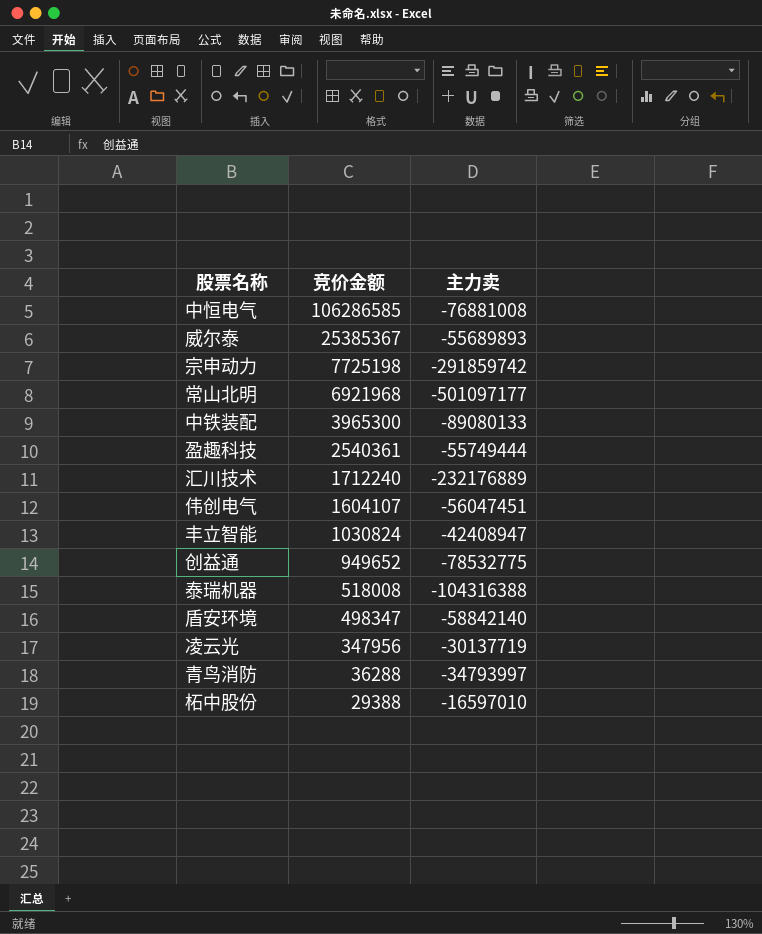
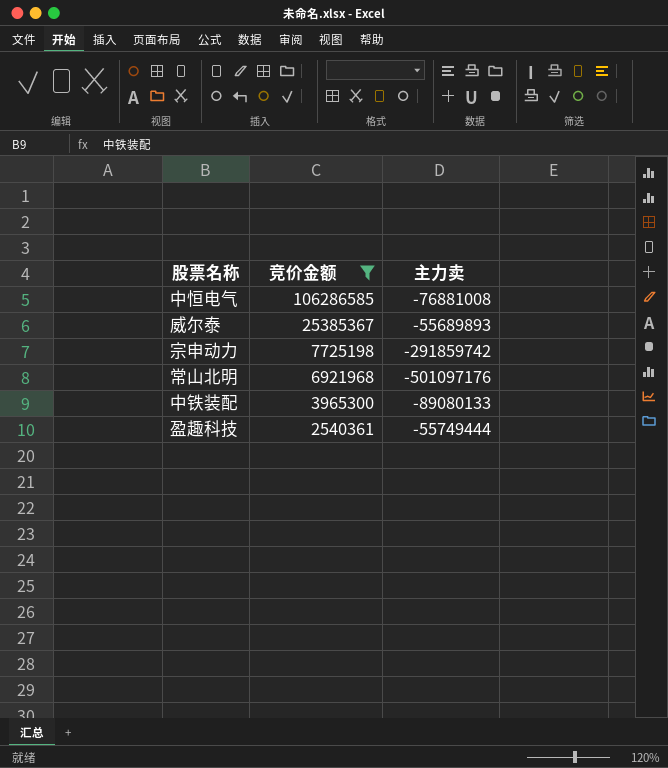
filter: none -> 竞价金额 >= 2540361
常山北明 | 主力卖: -501097177 -> -501097176

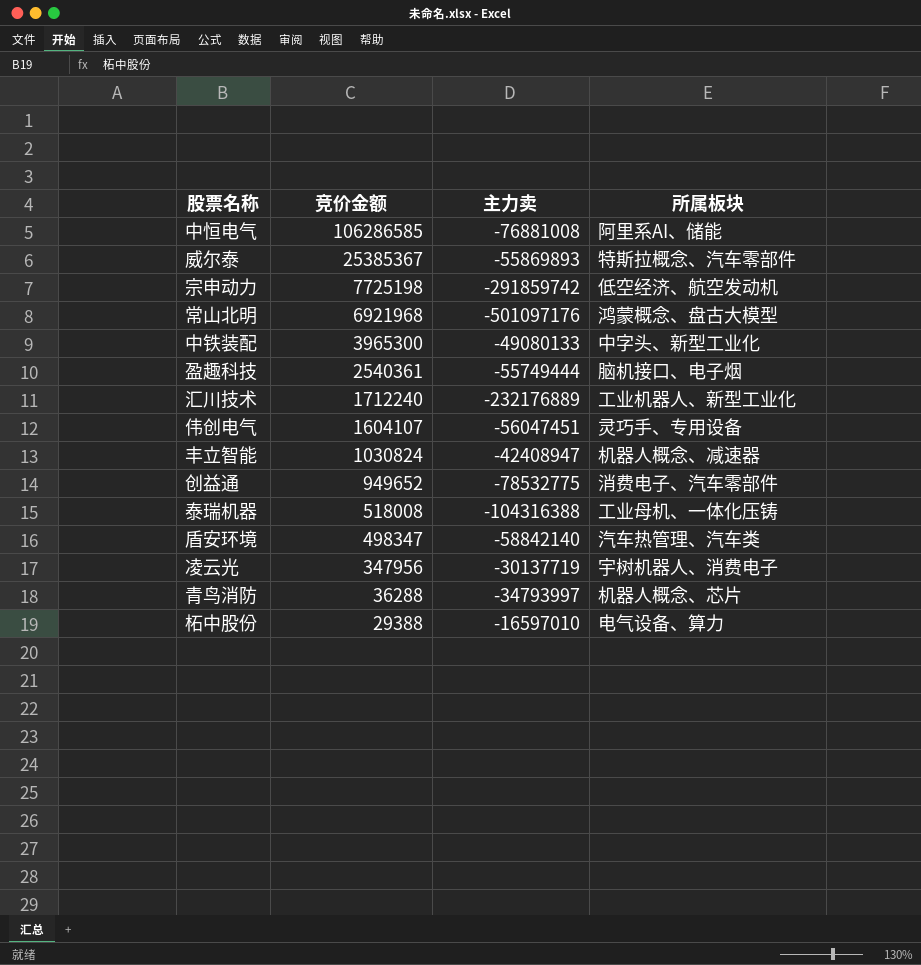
filter: 竞价金额 >= 2540361 -> none
column 所属板块 | position: none -> 4
威尔泰 | 主力卖: -55689893 -> -55869893
中铁装配 | 主力卖: -89080133 -> -49080133

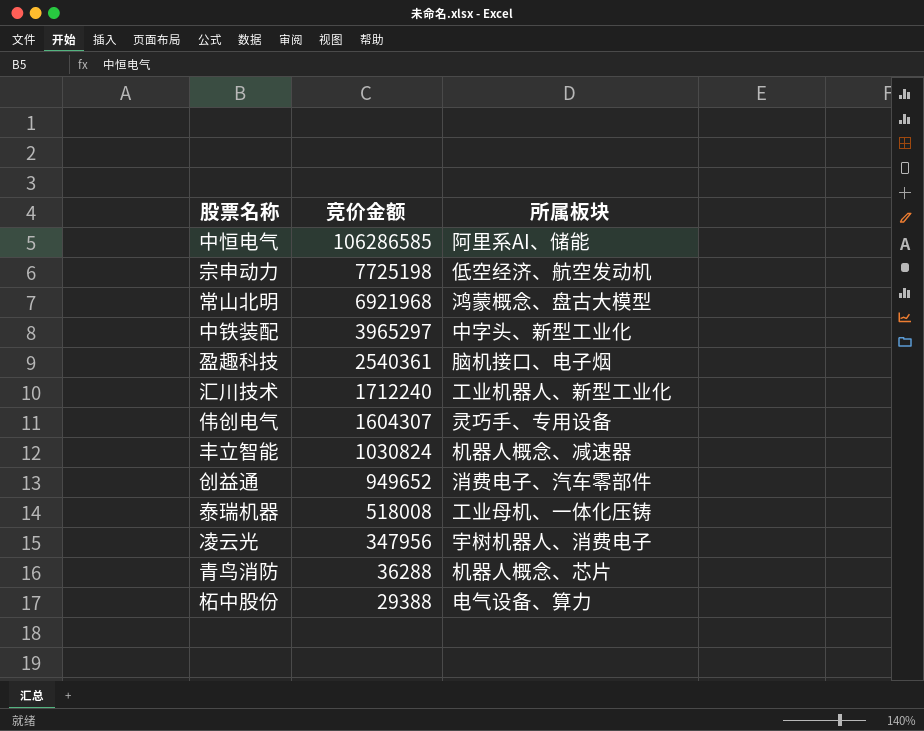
column 主力卖 | position: 3 -> none
row 威尔泰: 25385367 | -55869893 | 特斯拉概念、汽车零部件 -> none
row 盾安环境: 498347 | -58842140 | 汽车热管理、汽车类 -> none
中铁装配 | 竞价金额: 3965300 -> 3965297
伟创电气 | 竞价金额: 1604107 -> 1604307

